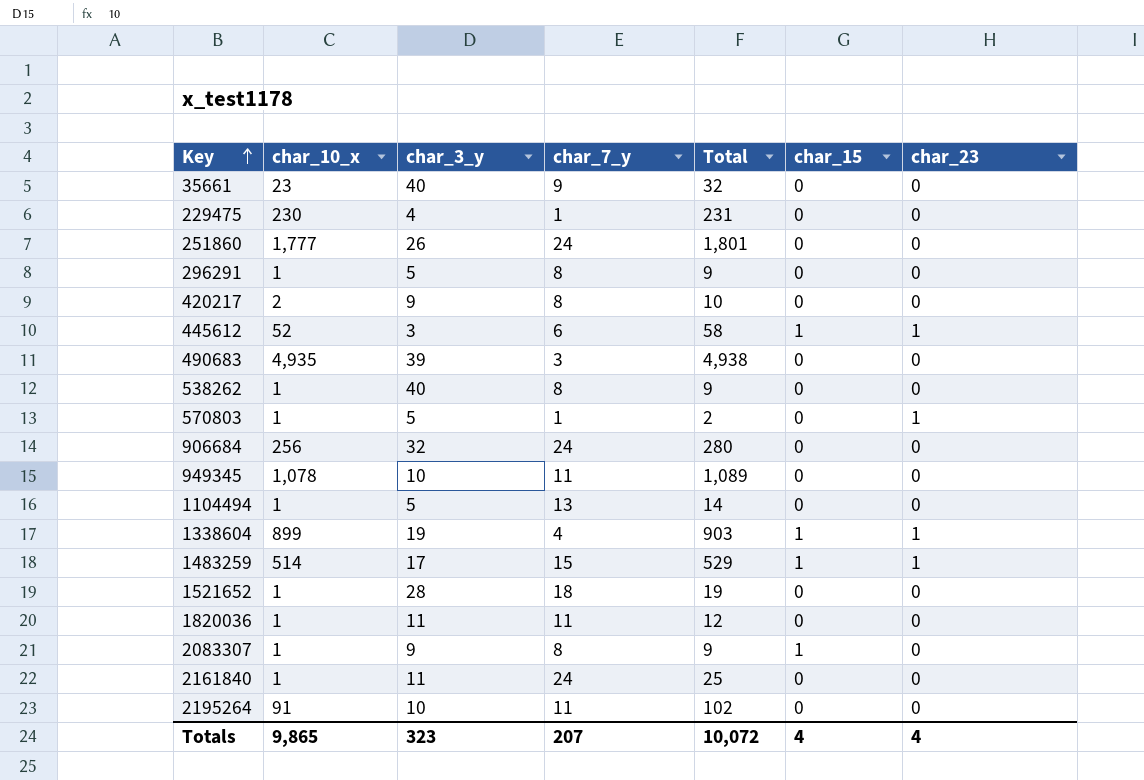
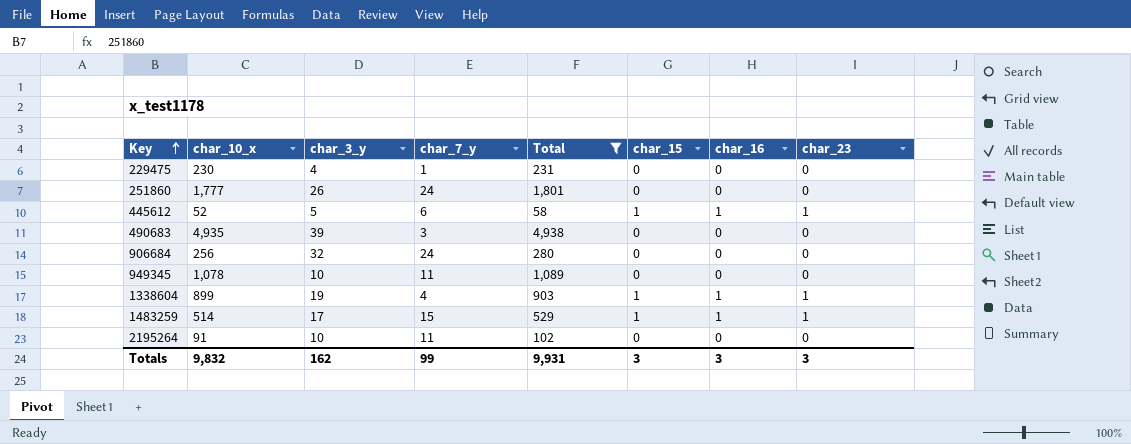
filter: none -> Total >= 58
column char_16 | position: none -> 7
445612 | char_3_y: 3 -> 5
Totals | char_10_x: 9,865 -> 9,832
Totals | char_3_y: 323 -> 162
Totals | char_7_y: 207 -> 99
Totals | Total: 10,072 -> 9,931
Totals | char_15: 4 -> 3
Totals | char_23: 4 -> 3

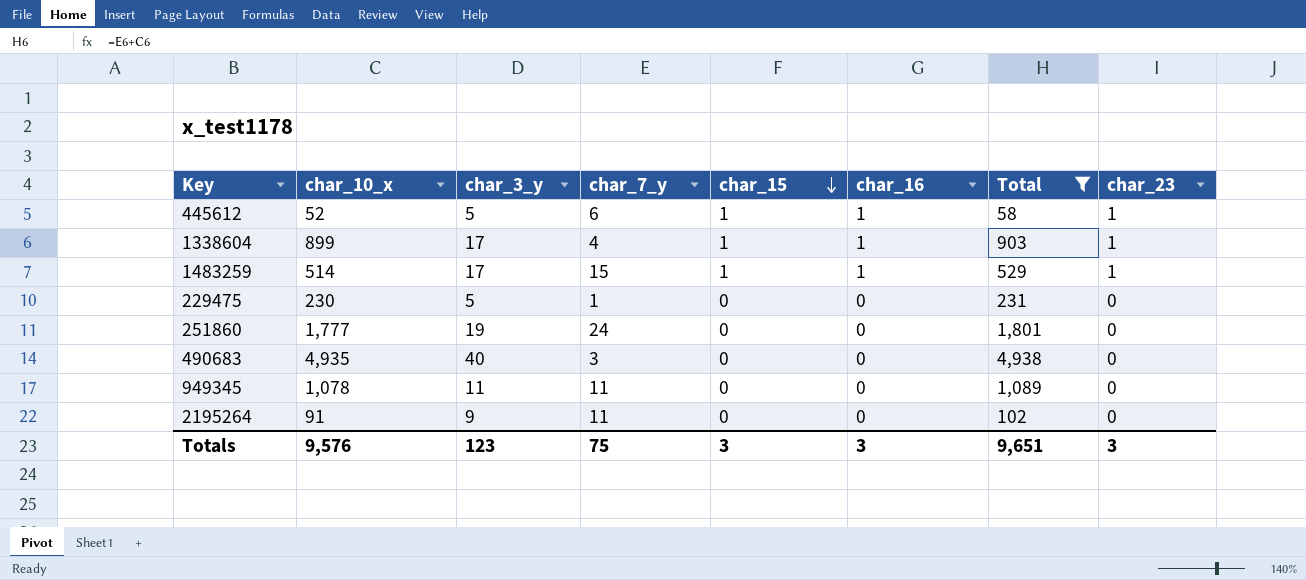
row order: Key ascending -> char_15 descending
column Total | position: 5 -> 7
row 906684: 256 | 32 | 24 | 280 | 0 | 0 | 0 -> none
1338604 | char_3_y: 19 -> 17
229475 | char_3_y: 4 -> 5
251860 | char_3_y: 26 -> 19
490683 | char_3_y: 39 -> 40
949345 | char_3_y: 10 -> 11
2195264 | char_3_y: 10 -> 9
Totals | char_10_x: 9,832 -> 9,576
Totals | char_3_y: 162 -> 123
Totals | char_7_y: 99 -> 75
Totals | Total: 9,931 -> 9,651

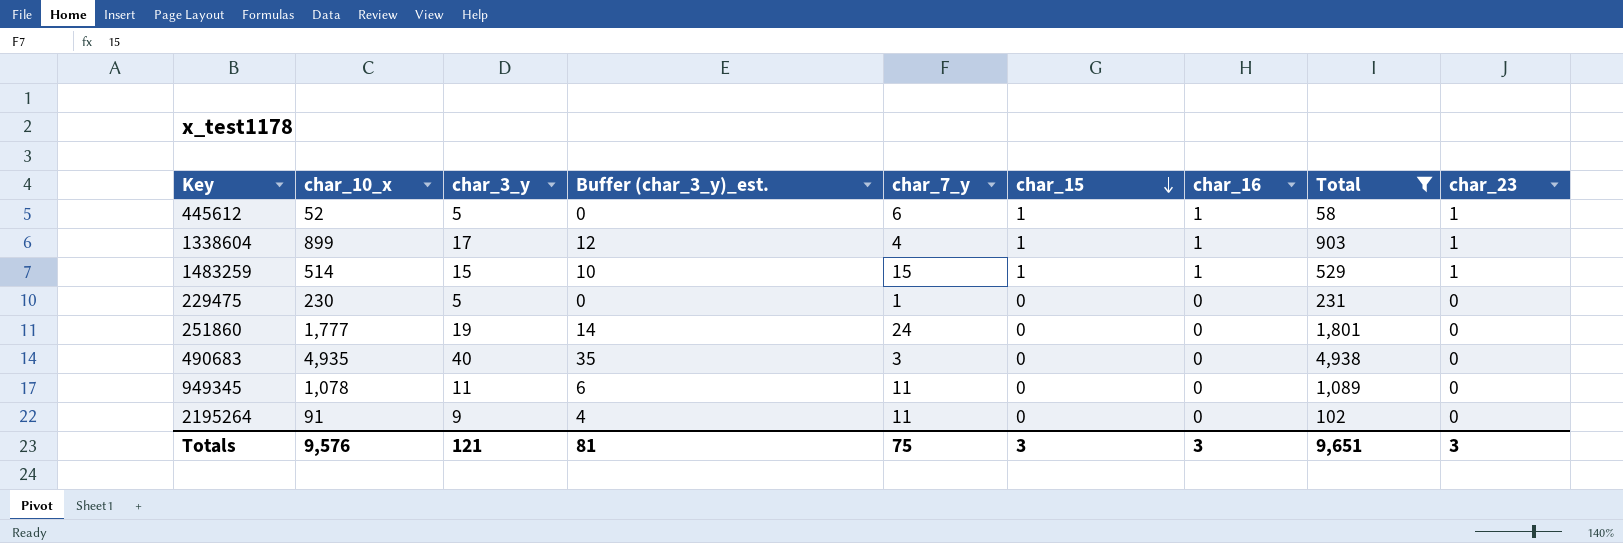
column Buffer (char_3_y)_est. | formula: none -> [char_3_y] - 5
1483259 | char_3_y: 17 -> 15
Totals | char_3_y: 123 -> 121

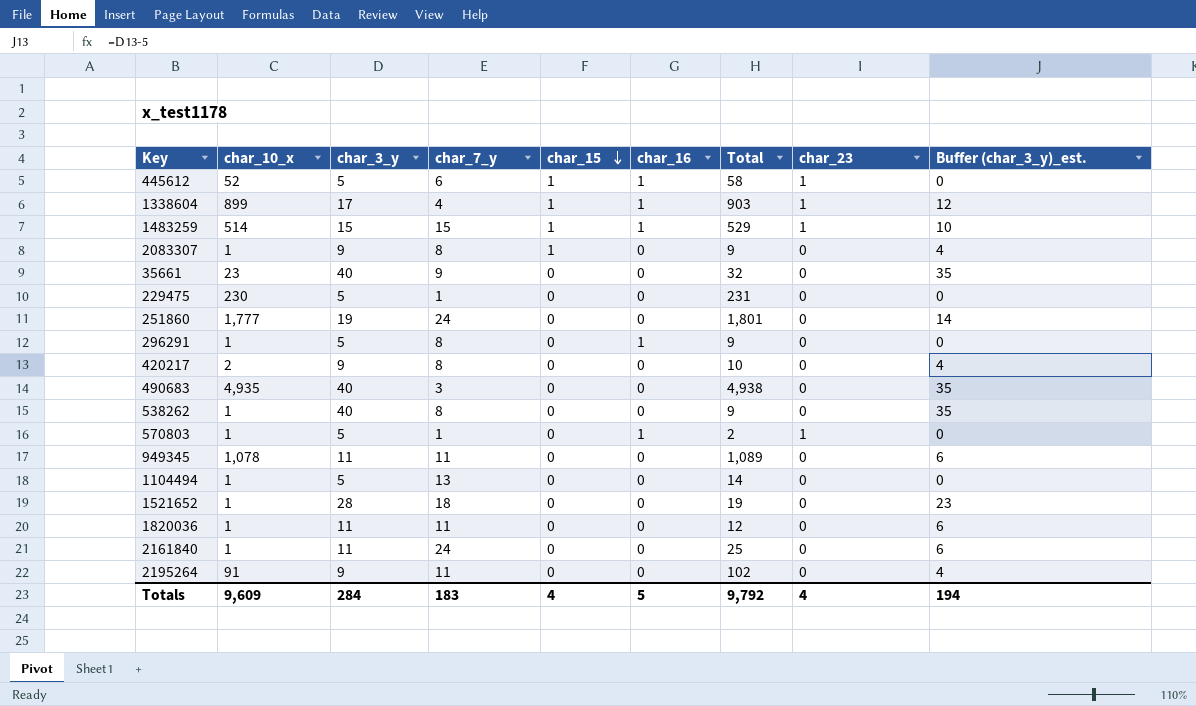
filter: Total >= 58 -> none
column Buffer (char_3_y)_est. | position: 4 -> 9
Totals | char_10_x: 9,576 -> 9,609
Totals | char_3_y: 121 -> 284
Totals | char_7_y: 75 -> 183
Totals | char_15: 3 -> 4
Totals | char_16: 3 -> 5
Totals | Total: 9,651 -> 9,792
Totals | char_23: 3 -> 4
Totals | Buffer (char_3_y)_est.: 81 -> 194

